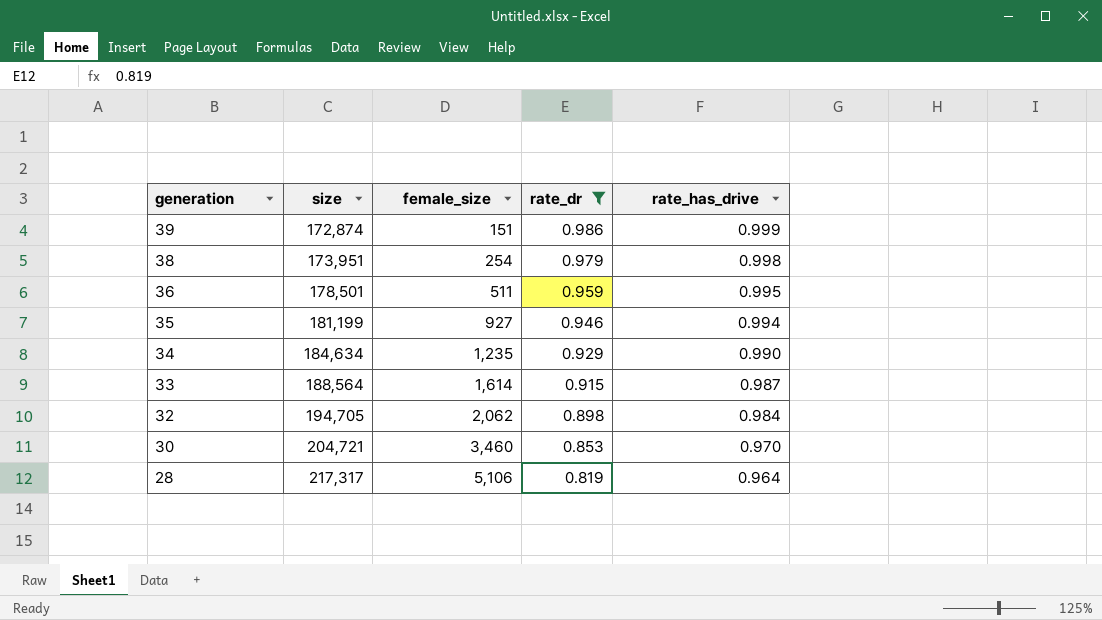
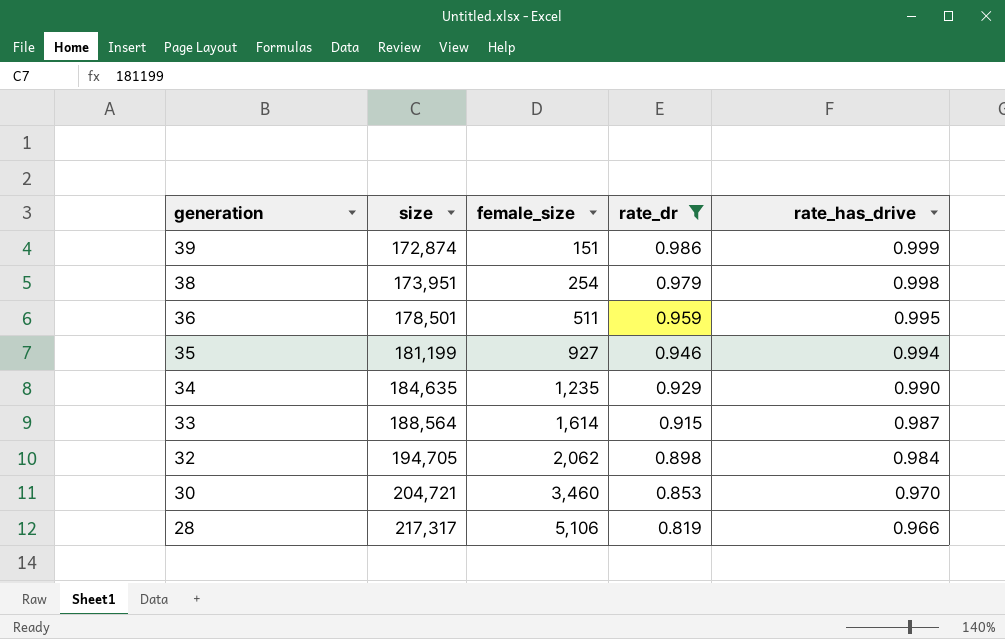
34 | size: 184,634 -> 184,635
28 | rate_has_drive: 0.964 -> 0.966

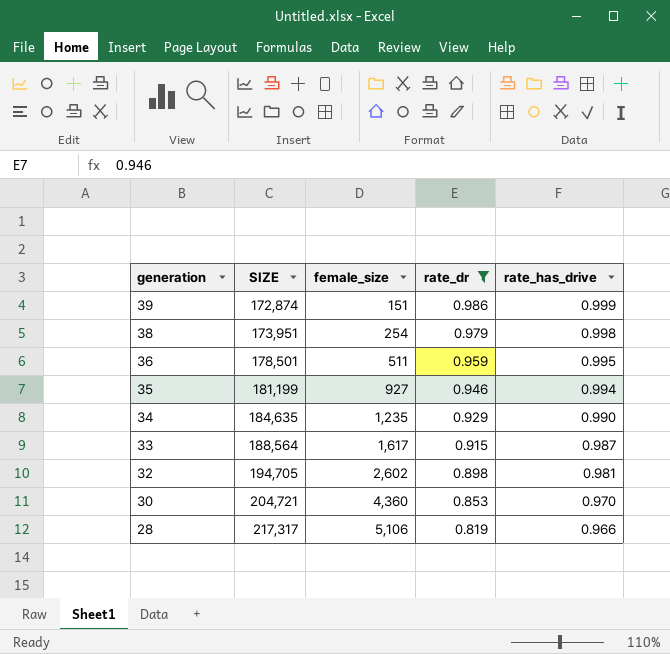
column name: size -> SIZE
33 | female_size: 1,614 -> 1,617
32 | female_size: 2,062 -> 2,602
32 | rate_has_drive: 0.984 -> 0.981
30 | female_size: 3,460 -> 4,360

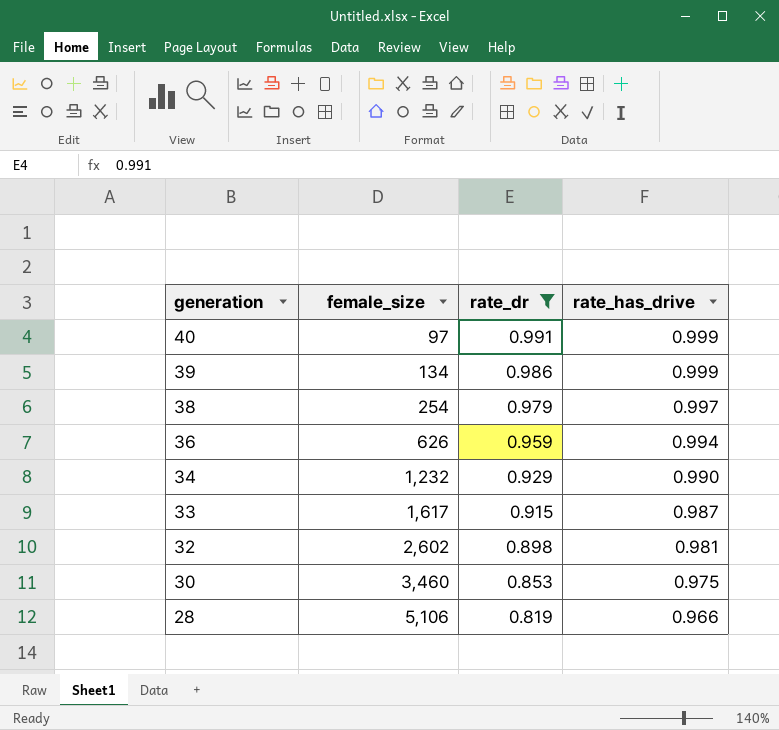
column SIZE | position: 2 -> none
row 35: 181,199 | 927 | 0.946 | 0.994 -> none
row 40: none -> 97 | 0.991 | 0.999
39 | female_size: 151 -> 134
38 | rate_has_drive: 0.998 -> 0.997
36 | female_size: 511 -> 626
36 | rate_has_drive: 0.995 -> 0.994
34 | female_size: 1,235 -> 1,232
30 | female_size: 4,360 -> 3,460
30 | rate_has_drive: 0.970 -> 0.975

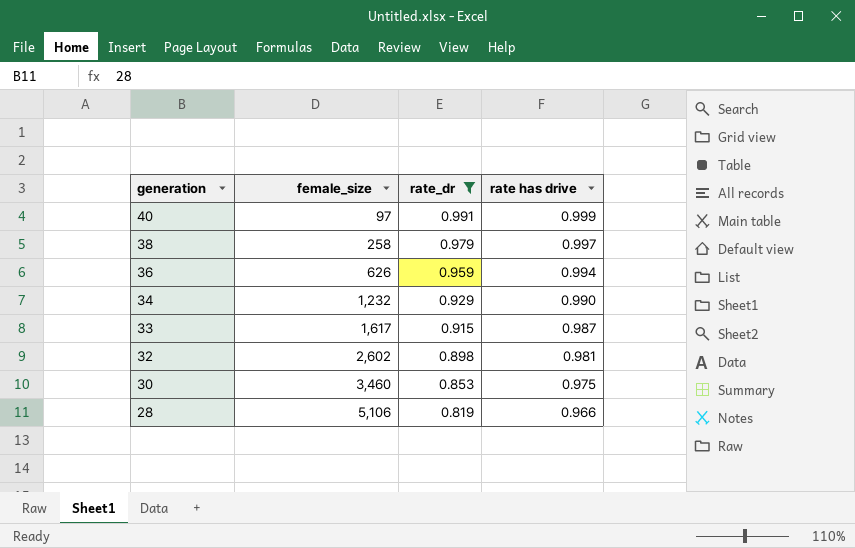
column name: rate_has_drive -> rate has drive
row 39: 134 | 0.986 | 0.999 -> none
38 | female_size: 254 -> 258

